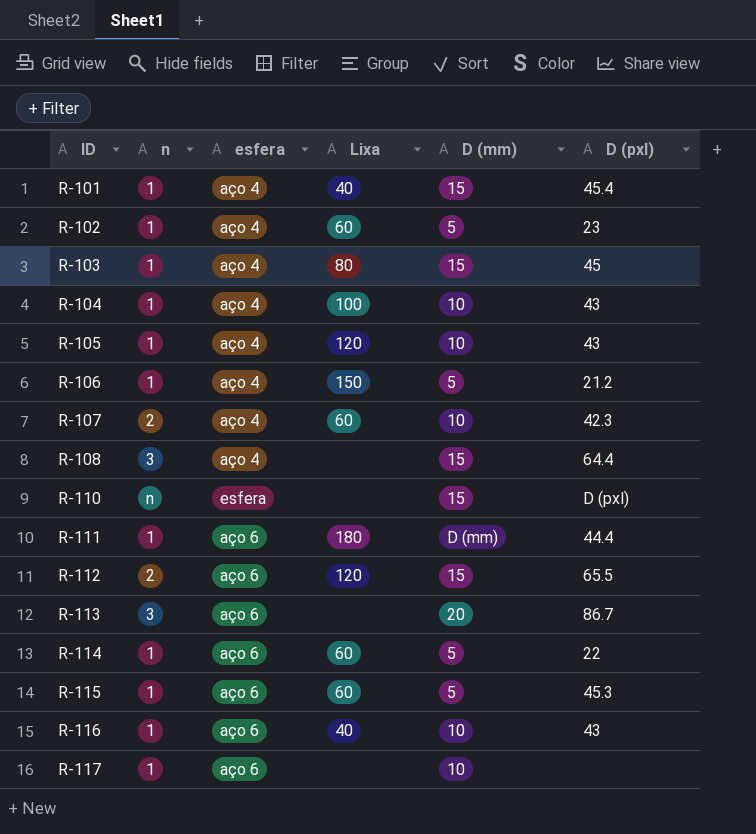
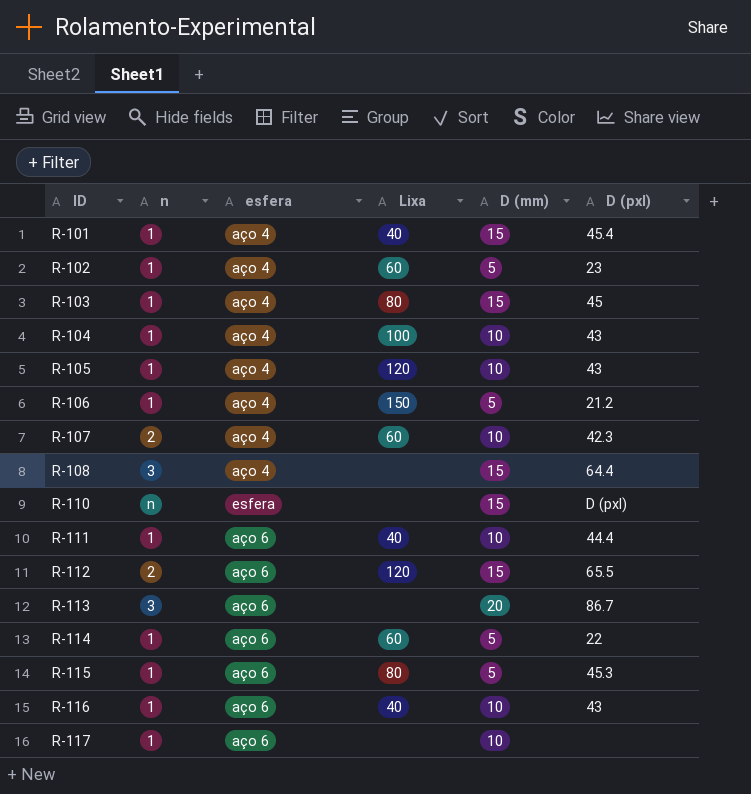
R-111 | Lixa: 180 -> 40
R-111 | D (mm): D (mm) -> 10
R-115 | Lixa: 60 -> 80

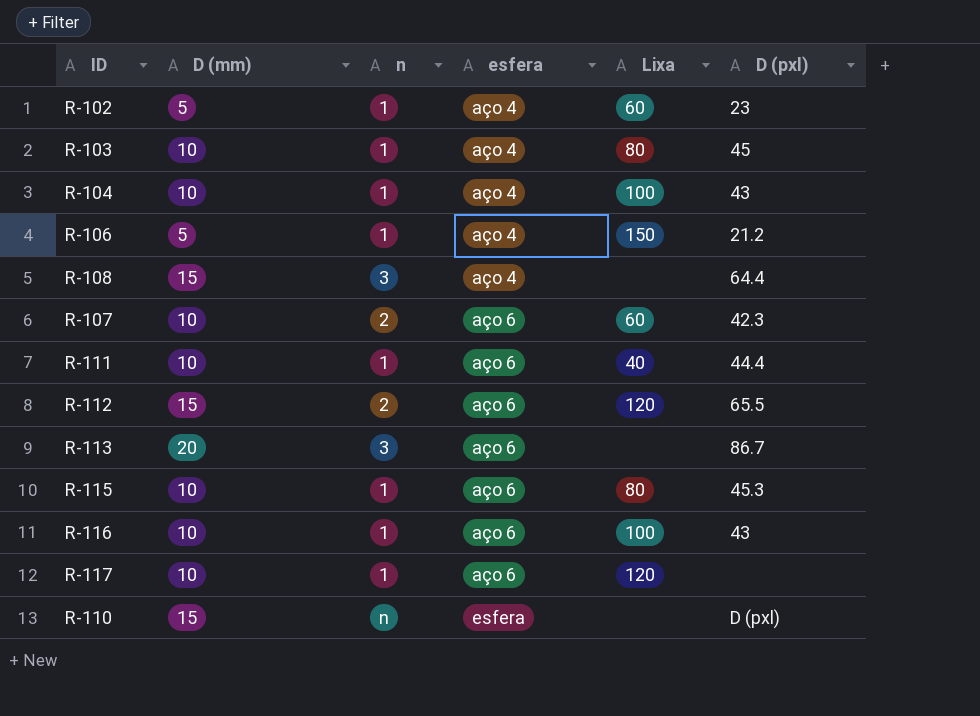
row order: ID ascending -> esfera ascending
column D (mm) | position: 5 -> 2
row R-101: 1 | aço 4 | 40 | 15 | 45.4 -> none
row R-105: 1 | aço 4 | 120 | 10 | 43 -> none
row R-114: 1 | aço 6 | 60 | 5 | 22 -> none
R-103 | D (mm): 15 -> 10
R-107 | esfera: aço 4 -> aço 6
R-115 | D (mm): 5 -> 10
R-116 | Lixa: 40 -> 100
R-117 | Lixa: none -> 120

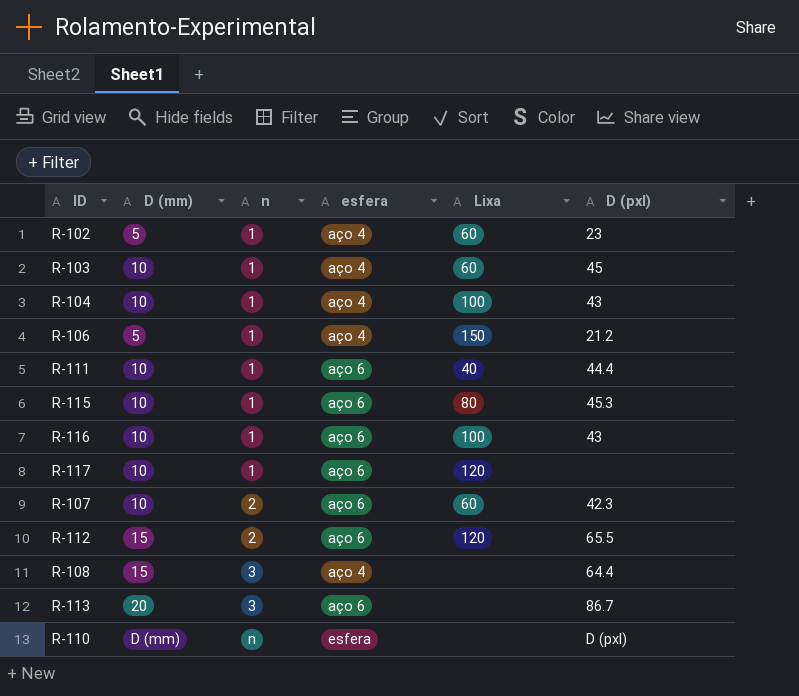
row order: esfera ascending -> n ascending
R-103 | Lixa: 80 -> 60
R-110 | D (mm): 15 -> D (mm)

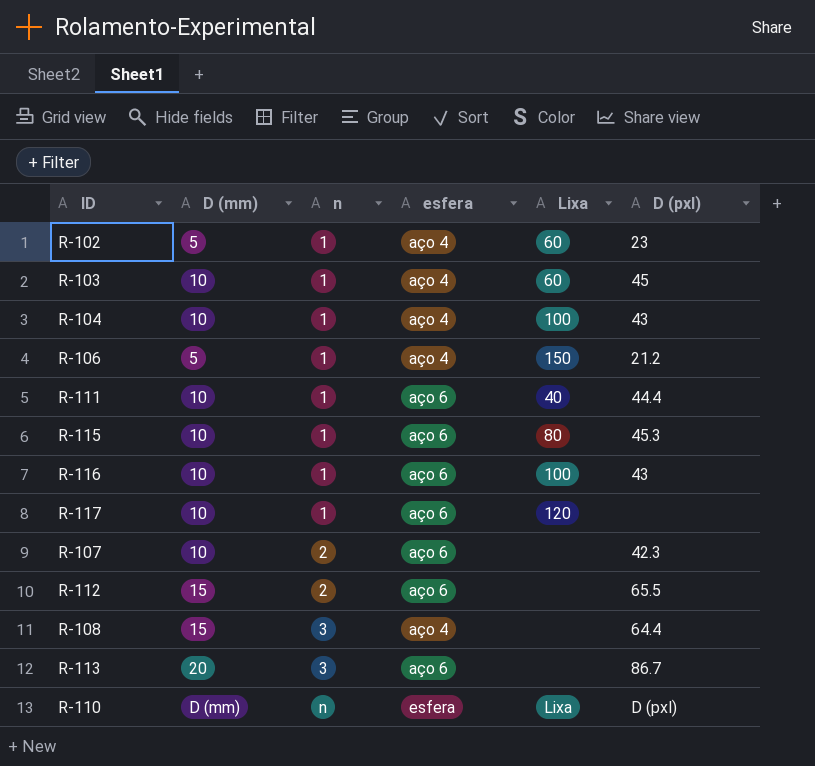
R-107 | Lixa: 60 -> none
R-112 | Lixa: 120 -> none
R-110 | Lixa: none -> Lixa

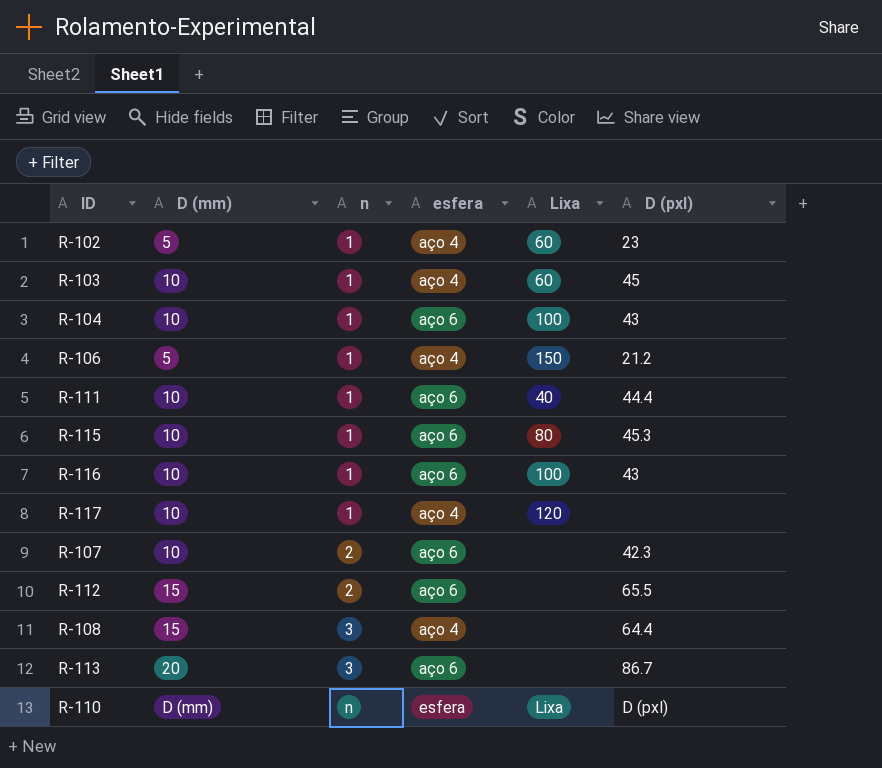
R-104 | esfera: aço 4 -> aço 6
R-117 | esfera: aço 6 -> aço 4

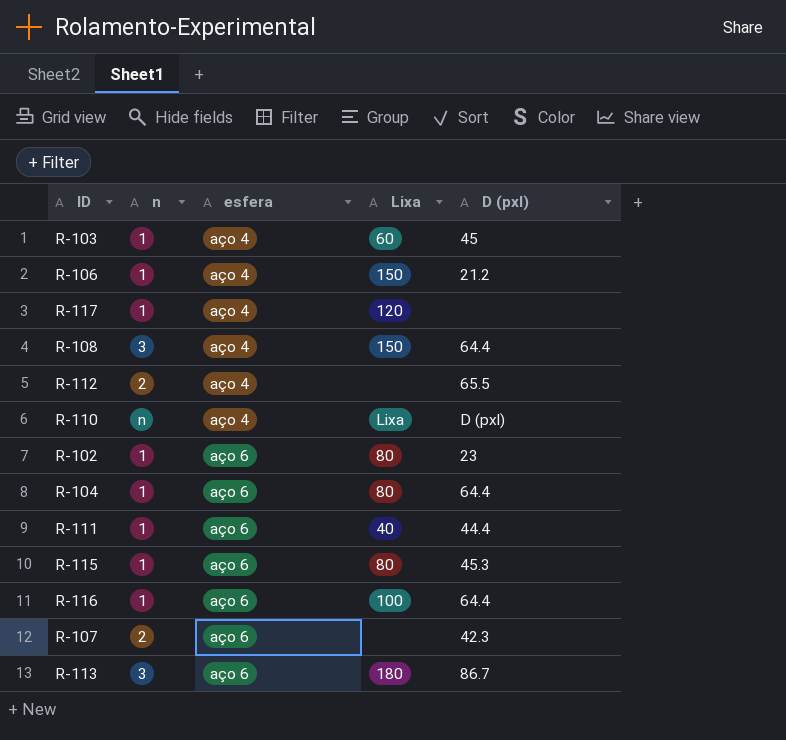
row order: n ascending -> esfera ascending
column D (mm) | position: 2 -> none
R-108 | Lixa: none -> 150
R-112 | esfera: aço 6 -> aço 4
R-110 | esfera: esfera -> aço 4
R-102 | esfera: aço 4 -> aço 6
R-102 | Lixa: 60 -> 80
R-104 | Lixa: 100 -> 80
R-104 | D (pxl): 43 -> 64.4
R-116 | D (pxl): 43 -> 64.4
R-113 | Lixa: none -> 180

